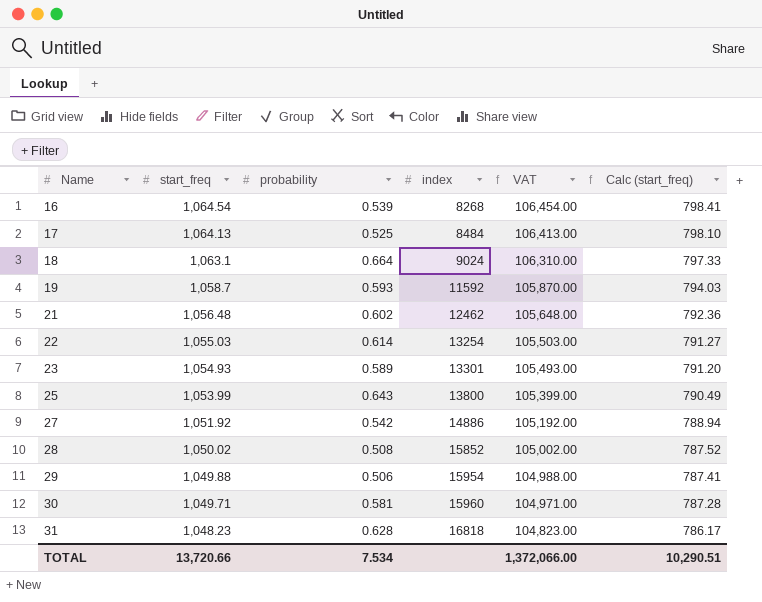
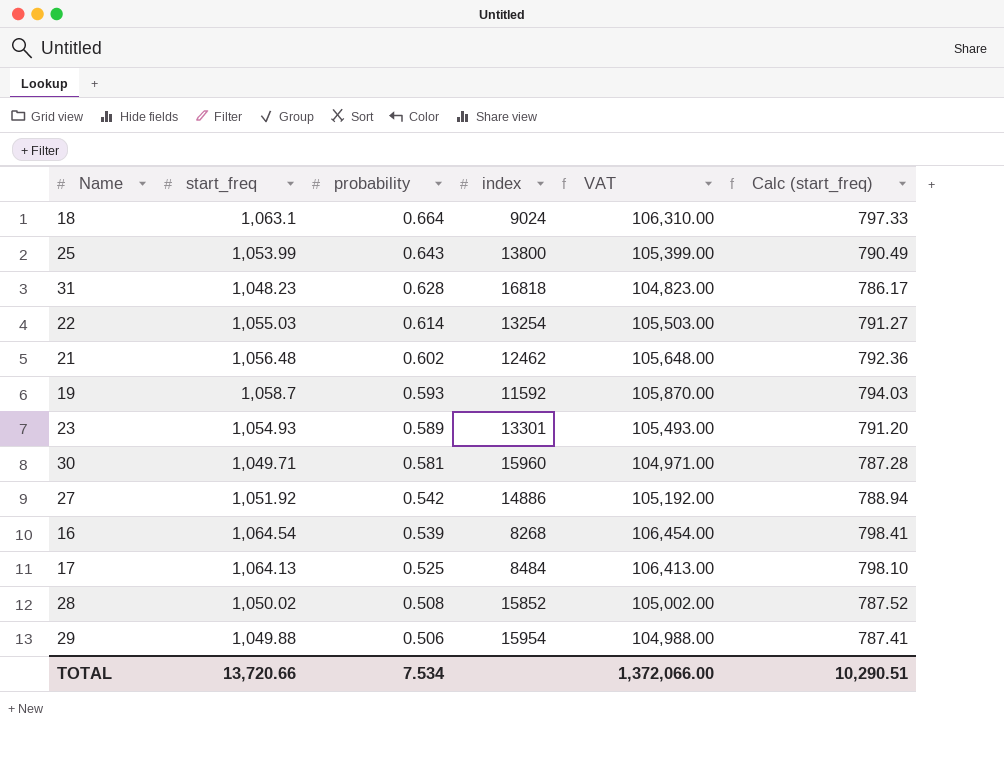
row order: Name ascending -> probability descending

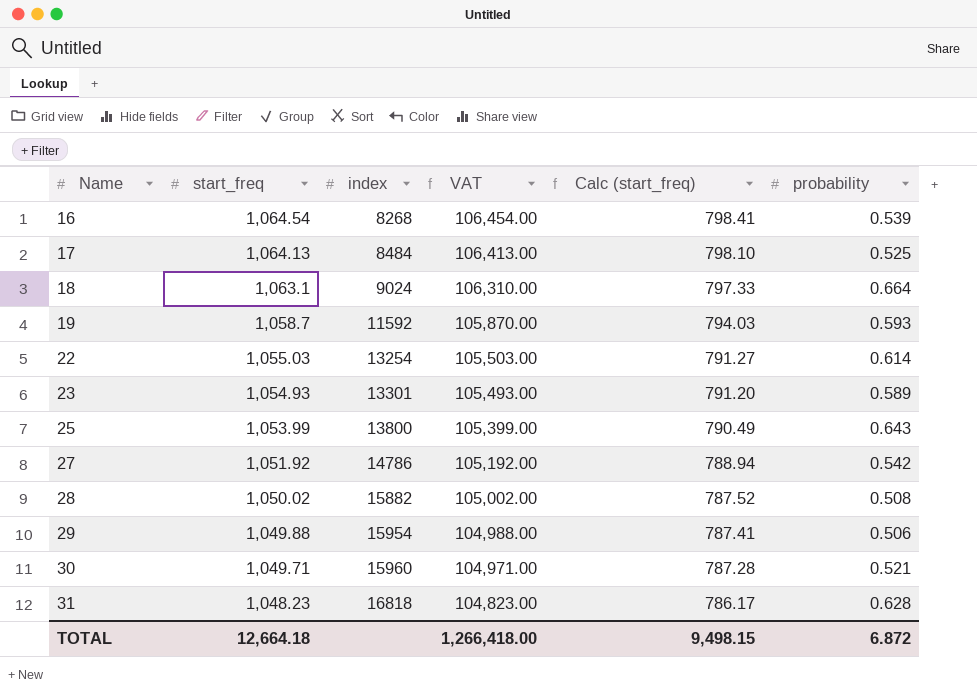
row order: probability descending -> Name ascending
column probability | position: 3 -> 6
row 21: 1,056.48 | 0.602 | 12462 | 105,648.00 | 792.36 -> none
27 | index: 14886 -> 14786
28 | index: 15852 -> 15882
30 | probability: 0.581 -> 0.521
TOTAL | start_freq: 13,720.66 -> 12,664.18
TOTAL | VAT: 1,372,066.00 -> 1,266,418.00
TOTAL | Calc (start_freq): 10,290.51 -> 9,498.15
TOTAL | probability: 7.534 -> 6.872

